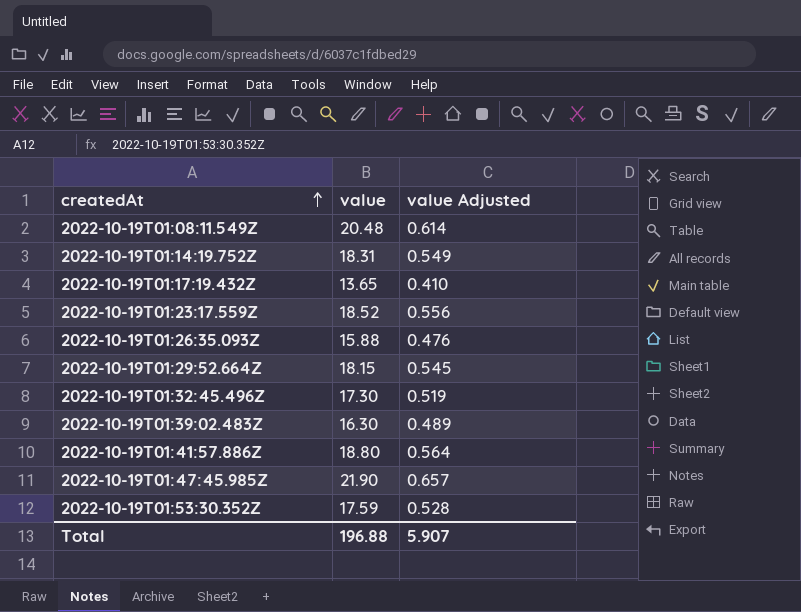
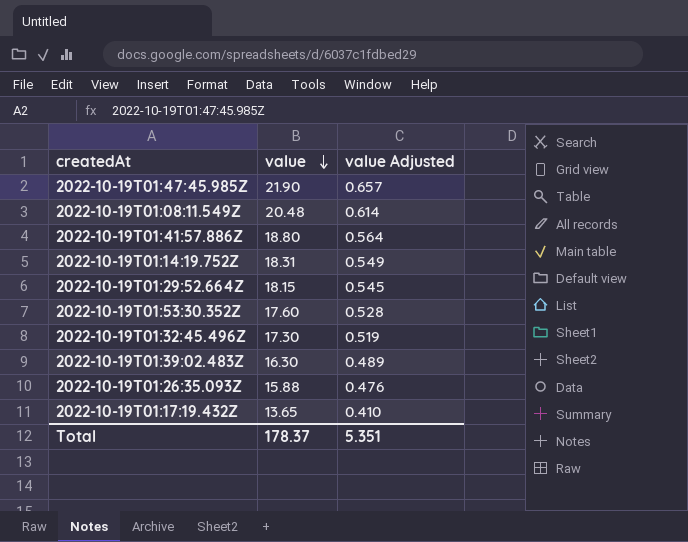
row order: createdAt ascending -> value descending
row 2022-10-19T01:23:17.559Z: 18.52 | 0.556 -> none
2022-10-19T01:53:30.352Z | value: 17.59 -> 17.60
Total | value: 196.88 -> 178.37
Total | value Adjusted: 5.907 -> 5.351

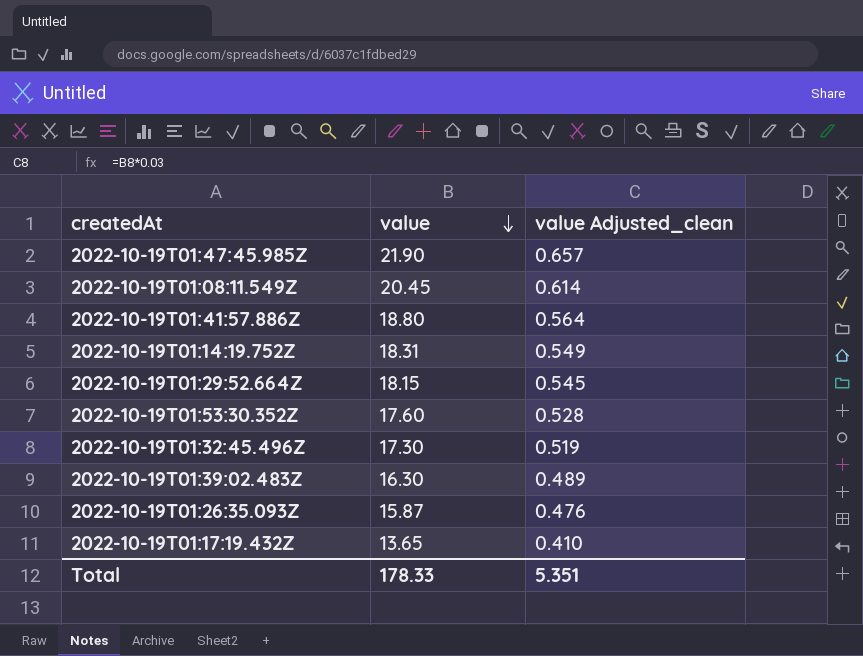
column name: value Adjusted -> value Adjusted_clean
2022-10-19T01:08:11.549Z | value: 20.48 -> 20.45
2022-10-19T01:26:35.093Z | value: 15.88 -> 15.87
Total | value: 178.37 -> 178.33

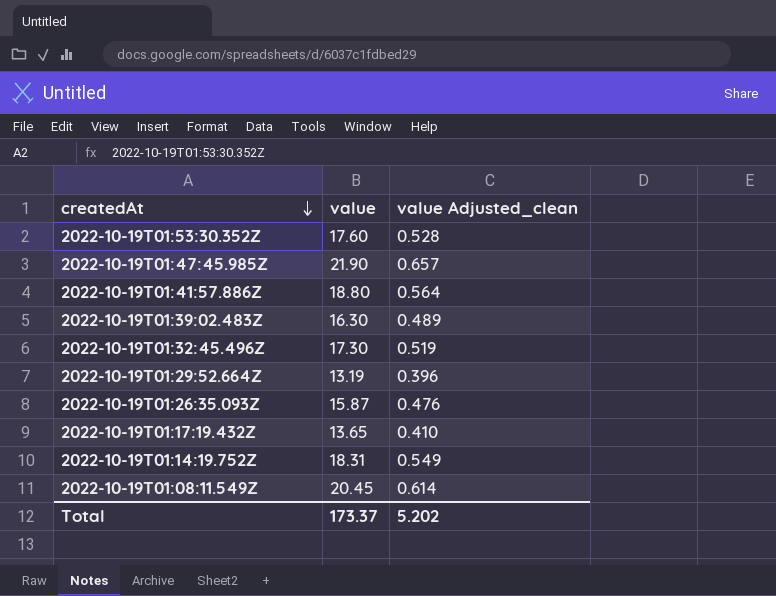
row order: value descending -> createdAt descending
2022-10-19T01:29:52.664Z | value: 18.15 -> 13.19
2022-10-19T01:29:52.664Z | value Adjusted_clean: 0.545 -> 0.396
Total | value: 178.33 -> 173.37
Total | value Adjusted_clean: 5.351 -> 5.202

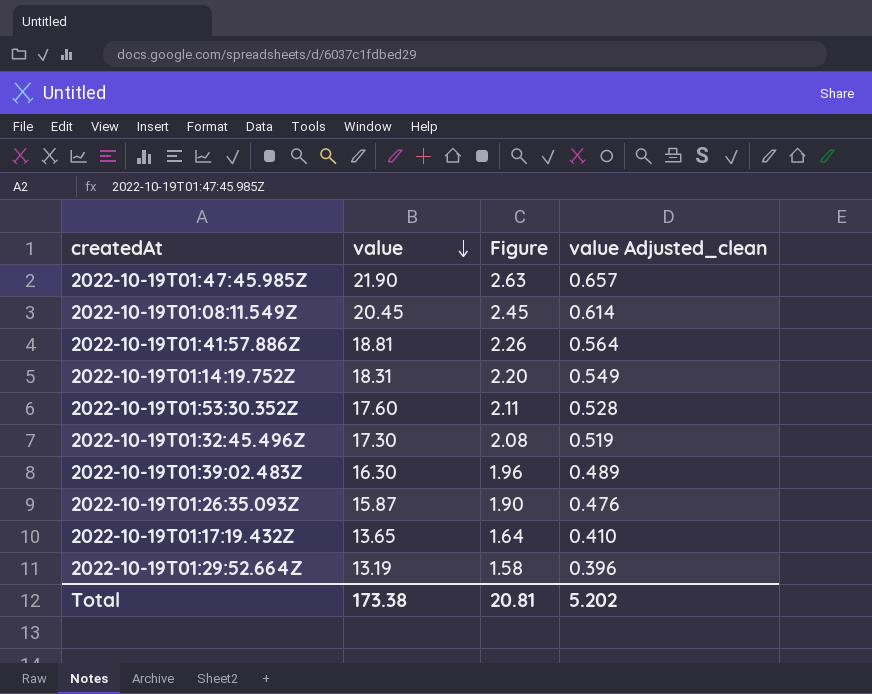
row order: createdAt descending -> value descending
column Figure | formula: none -> [value] * 0.12
2022-10-19T01:41:57.886Z | value: 18.80 -> 18.81
Total | value: 173.37 -> 173.38

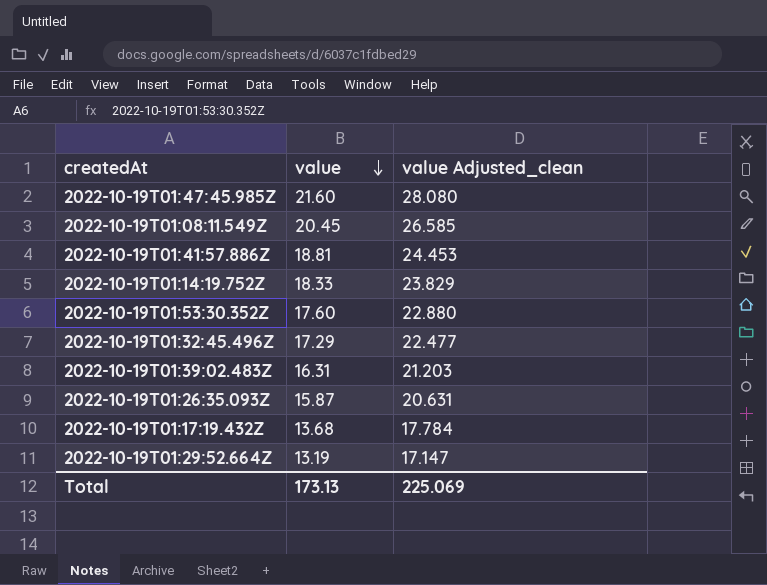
column Figure | formula: [value] * 0.12 -> none
column value Adjusted_clean | formula: [value] * 0.03 -> [value] * 1.3
2022-10-19T01:47:45.985Z | value: 21.90 -> 21.60
2022-10-19T01:14:19.752Z | value: 18.31 -> 18.33
2022-10-19T01:32:45.496Z | value: 17.30 -> 17.29
2022-10-19T01:39:02.483Z | value: 16.30 -> 16.31
2022-10-19T01:17:19.432Z | value: 13.65 -> 13.68
Total | value: 173.38 -> 173.13
Total | value Adjusted_clean: 5.202 -> 225.069

